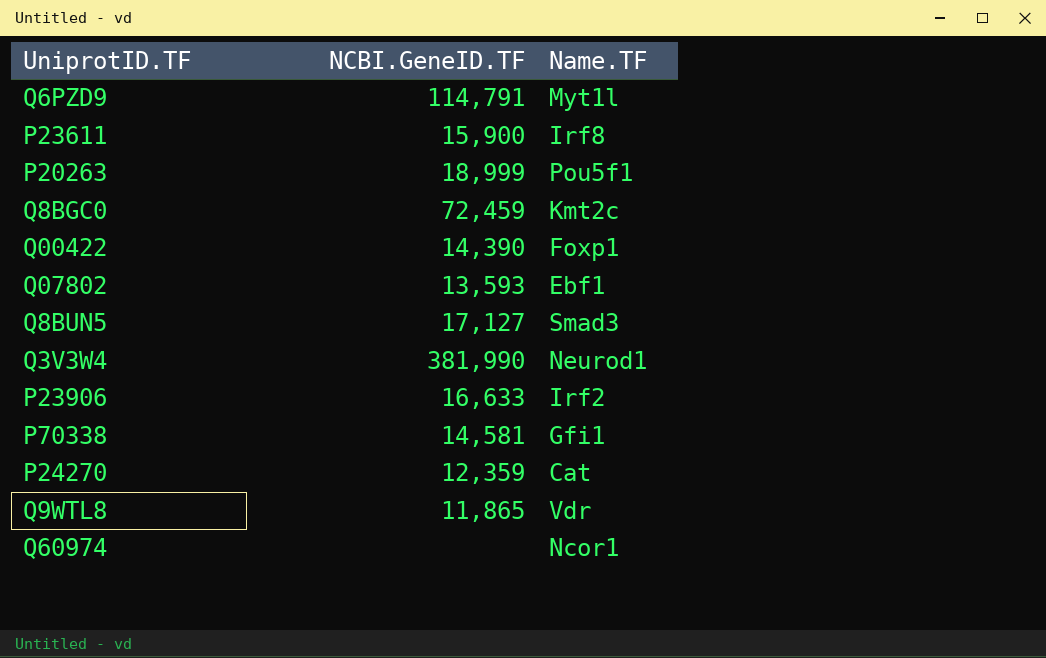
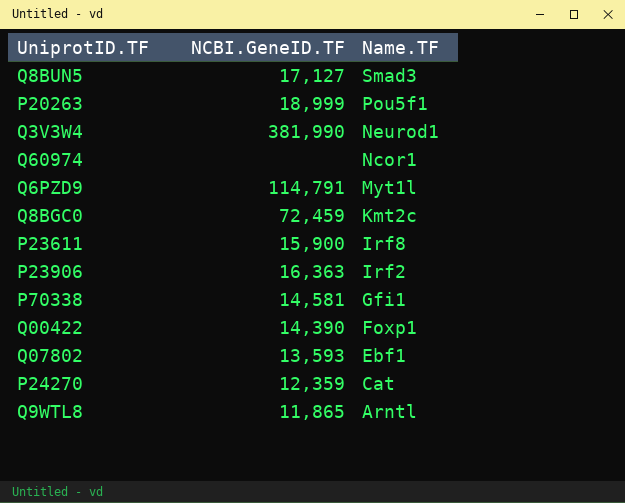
row order: none -> Name.TF descending
P23906 | NCBI.GeneID.TF: 16,633 -> 16,363
Q9WTL8 | Name.TF: Vdr -> Arntl

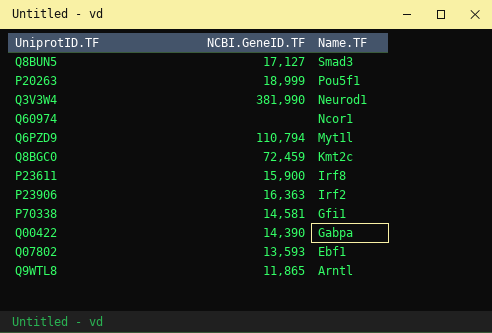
row P24270: 12,359 | Cat -> none
Q6PZD9 | NCBI.GeneID.TF: 114,791 -> 110,794
Q00422 | Name.TF: Foxp1 -> Gabpa

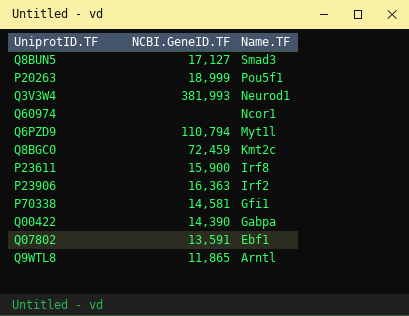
Q3V3W4 | NCBI.GeneID.TF: 381,990 -> 381,993
Q07802 | NCBI.GeneID.TF: 13,593 -> 13,591

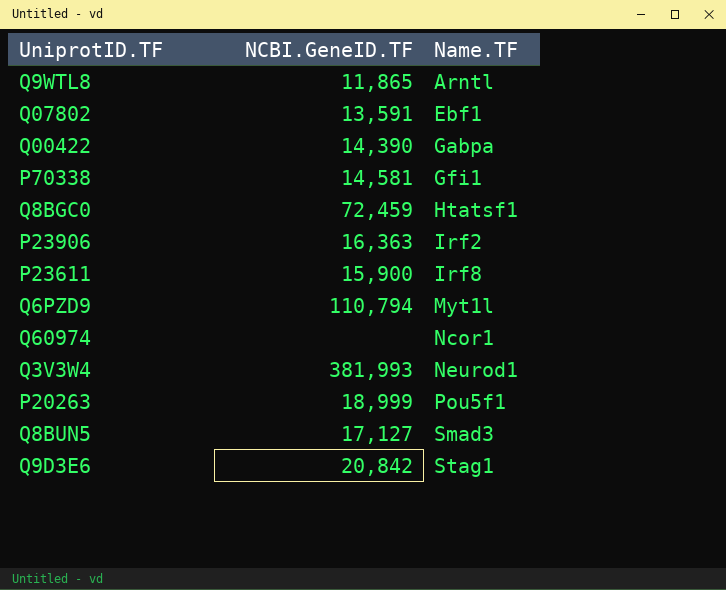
row order: Name.TF descending -> Name.TF ascending
Q8BGC0 | Name.TF: Kmt2c -> Htatsf1
row Q9D3E6: none -> 20,842 | Stag1

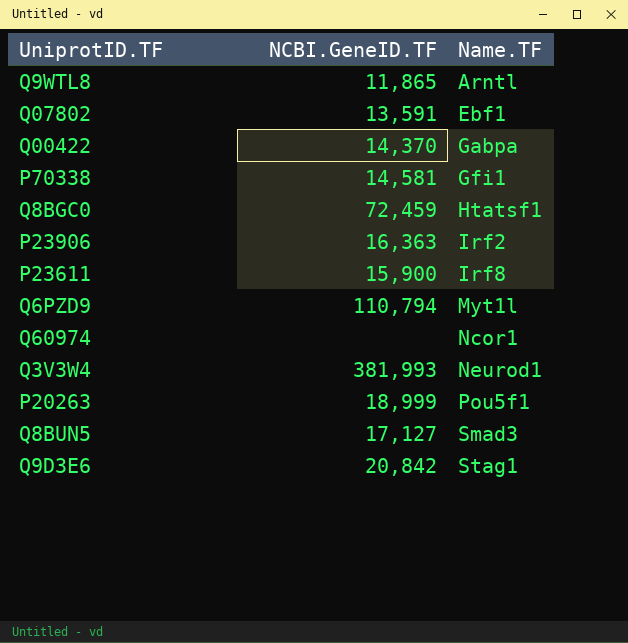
Q00422 | NCBI.GeneID.TF: 14,390 -> 14,370

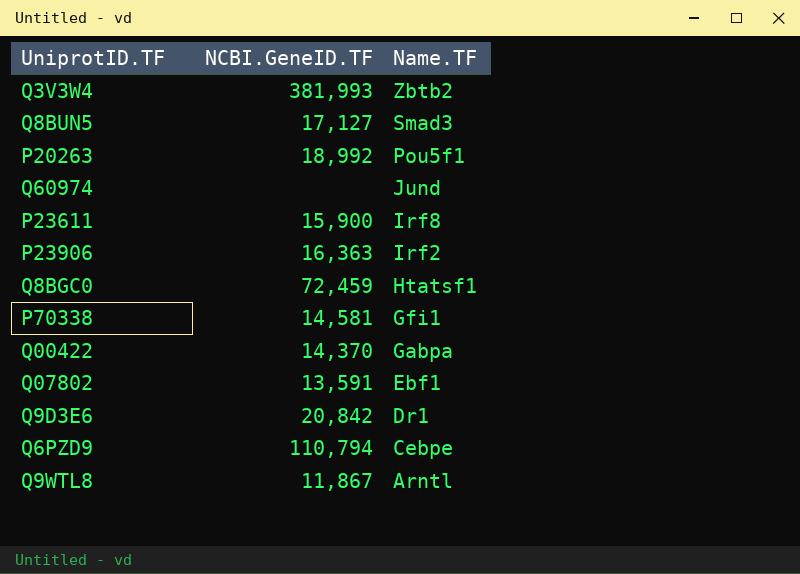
row order: Name.TF ascending -> Name.TF descending
Q3V3W4 | Name.TF: Neurod1 -> Zbtb2
P20263 | NCBI.GeneID.TF: 18,999 -> 18,992
Q60974 | Name.TF: Ncor1 -> Jund
Q9D3E6 | Name.TF: Stag1 -> Dr1
Q6PZD9 | Name.TF: Myt1l -> Cebpe
Q9WTL8 | NCBI.GeneID.TF: 11,865 -> 11,867

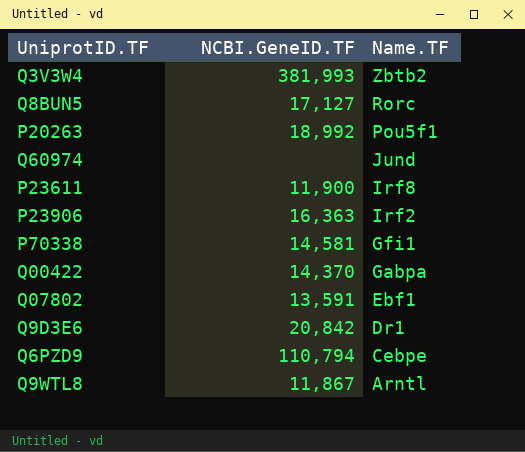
row Q8BGC0: 72,459 | Htatsf1 -> none
Q8BUN5 | Name.TF: Smad3 -> Rorc
P23611 | NCBI.GeneID.TF: 15,900 -> 11,900

